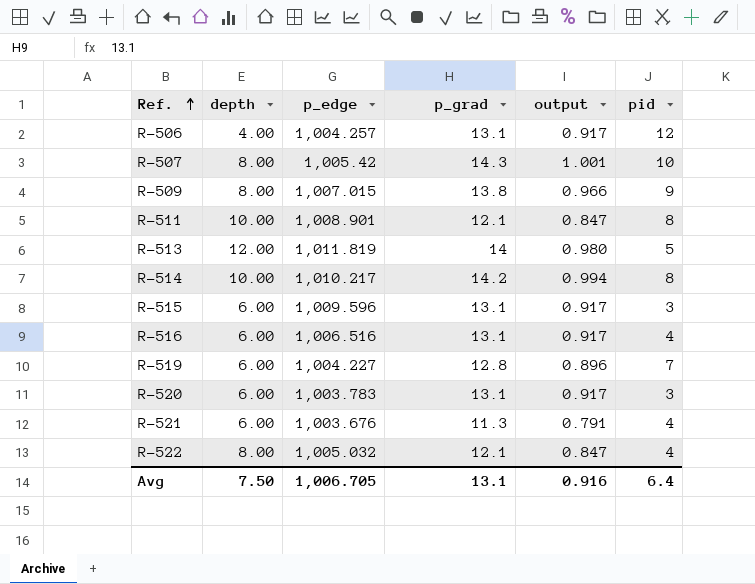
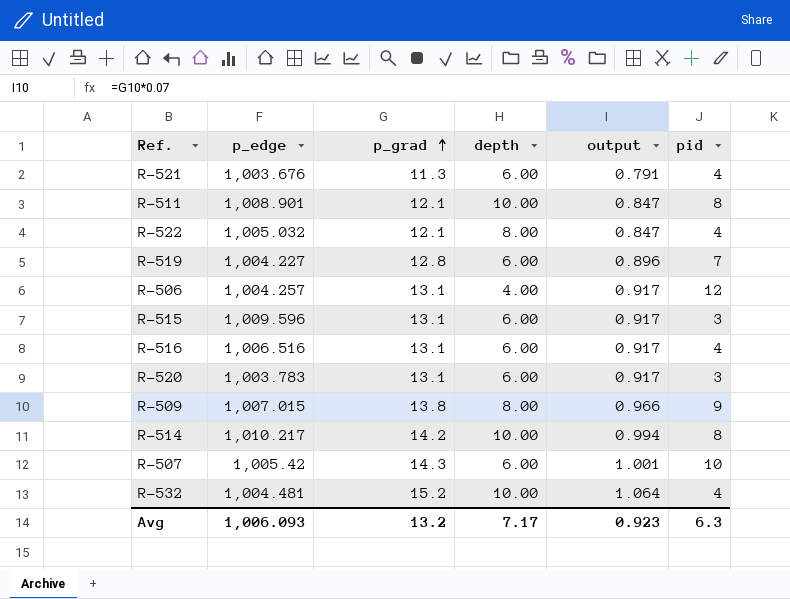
row order: Ref. ascending -> p_grad ascending
column depth | position: 2 -> 4
row R-513: 12.00 | 1,011.819 | 14 | 0.980 | 5 -> none
R-507 | depth: 8.00 -> 6.00
row R-532: none -> 1,004.481 | 15.2 | 10.00 | 1.064 | 4
Avg | p_edge: 1,006.705 -> 1,006.093
Avg | p_grad: 13.1 -> 13.2
Avg | depth: 7.50 -> 7.17
Avg | output: 0.916 -> 0.923
Avg | pid: 6.4 -> 6.3

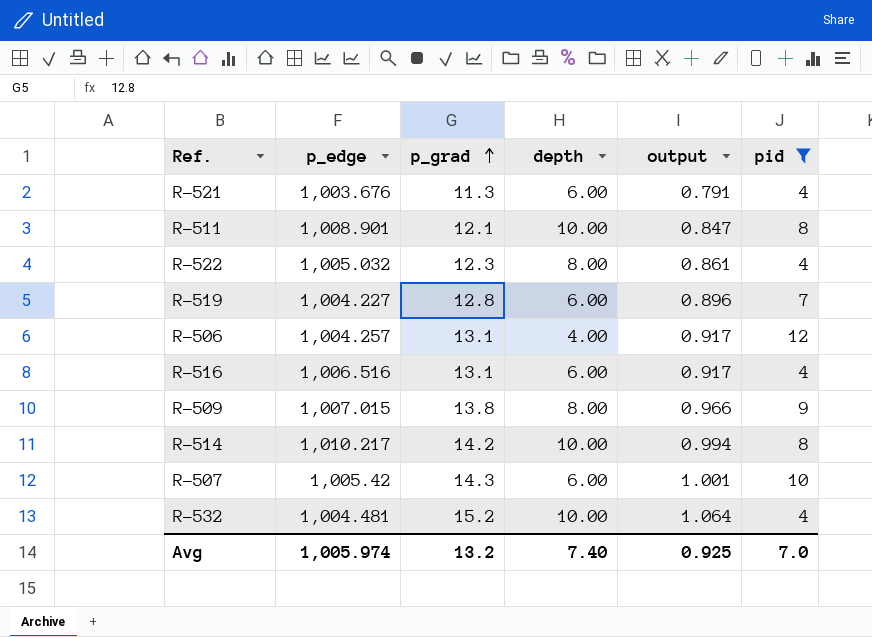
filter: none -> pid != 3
R-522 | p_grad: 12.1 -> 12.3
R-522 | output: 0.847 -> 0.861
Avg | p_edge: 1,006.093 -> 1,005.974
Avg | depth: 7.17 -> 7.40
Avg | output: 0.923 -> 0.925
Avg | pid: 6.3 -> 7.0

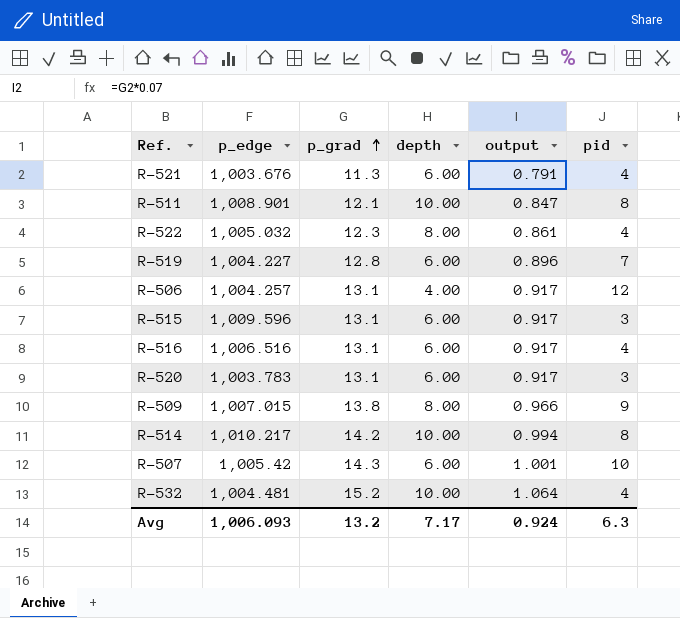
filter: pid != 3 -> none
Avg | p_edge: 1,005.974 -> 1,006.093
Avg | depth: 7.40 -> 7.17
Avg | output: 0.925 -> 0.924
Avg | pid: 7.0 -> 6.3

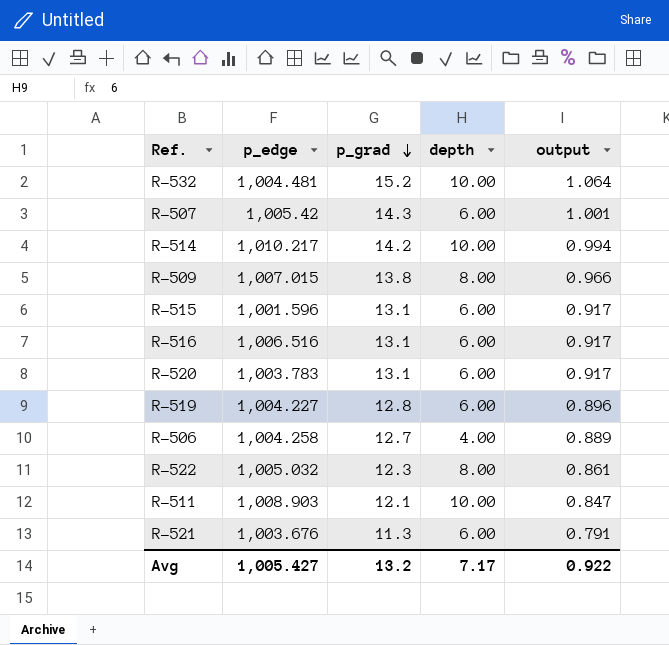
row order: p_grad ascending -> p_grad descending
column pid | position: 6 -> none
R-515 | p_edge: 1,009.596 -> 1,001.596
R-506 | p_edge: 1,004.257 -> 1,004.258
R-506 | p_grad: 13.1 -> 12.7
R-506 | output: 0.917 -> 0.889
R-511 | p_edge: 1,008.901 -> 1,008.903
Avg | p_edge: 1,006.093 -> 1,005.427
Avg | output: 0.924 -> 0.922

